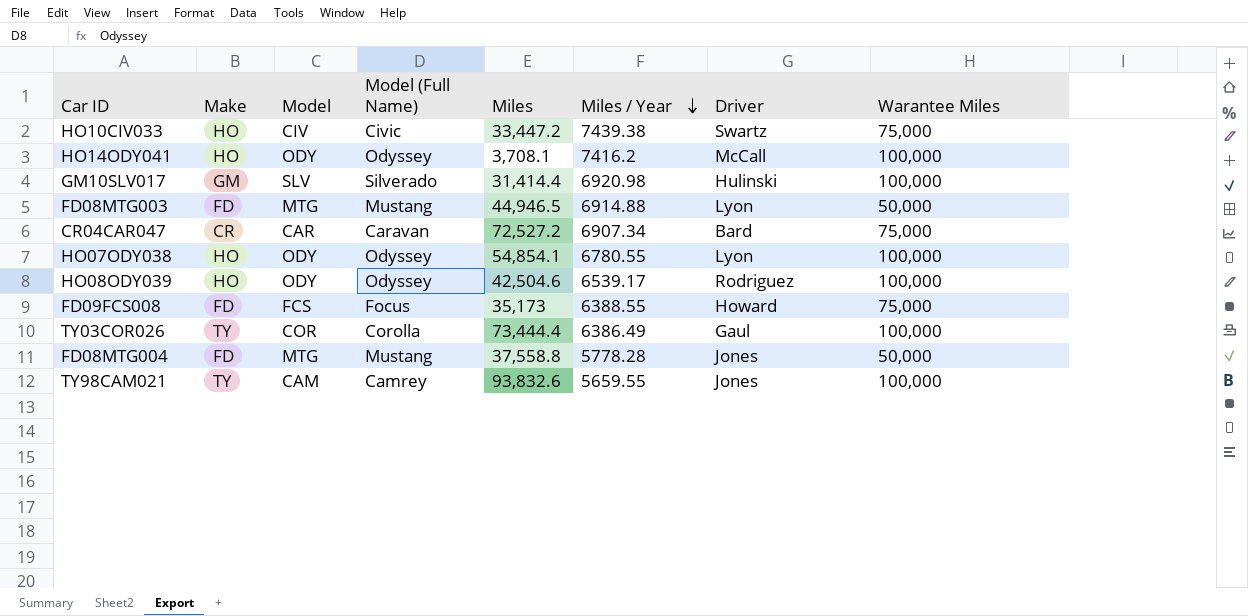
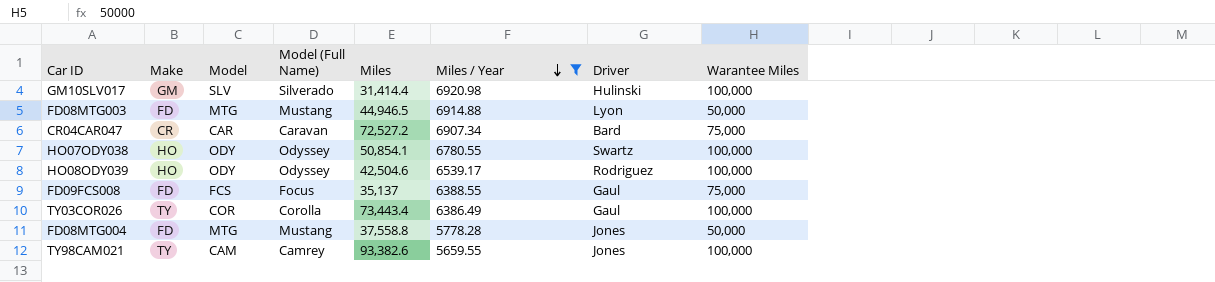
filter: none -> Miles / Year <= 6920.98
HO07ODY038 | Miles: 54,854.1 -> 50,854.1
HO07ODY038 | Driver: Lyon -> Swartz
FD09FCS008 | Miles: 35,173 -> 35,137
FD09FCS008 | Driver: Howard -> Gaul
TY03COR026 | Miles: 73,444.4 -> 73,443.4
TY98CAM021 | Miles: 93,832.6 -> 93,382.6

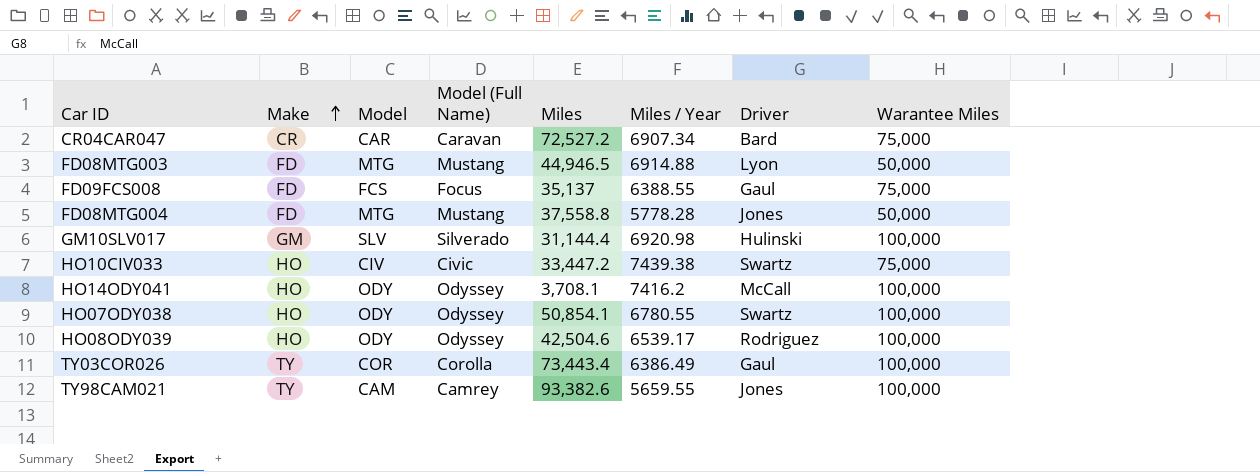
filter: Miles / Year <= 6920.98 -> none
row order: Miles / Year descending -> Make ascending
GM10SLV017 | Miles: 31,414.4 -> 31,144.4

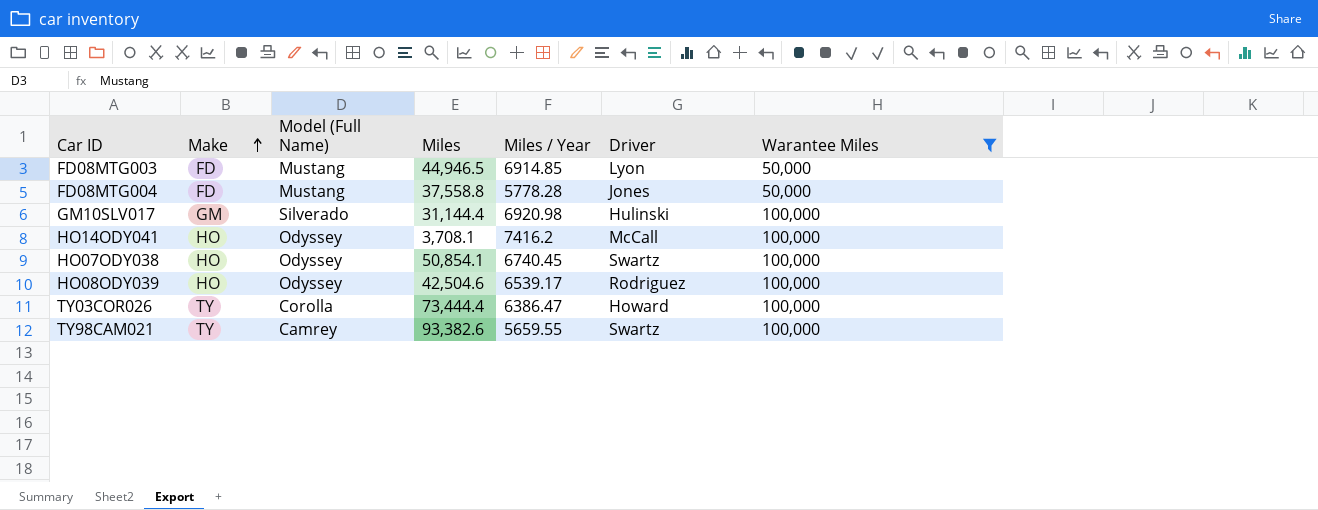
filter: none -> Warantee Miles != 75,000
column Model | position: 3 -> none
FD08MTG003 | Miles / Year: 6914.88 -> 6914.85
HO07ODY038 | Miles / Year: 6780.55 -> 6740.45
TY03COR026 | Miles: 73,443.4 -> 73,444.4
TY03COR026 | Miles / Year: 6386.49 -> 6386.47
TY03COR026 | Driver: Gaul -> Howard
TY98CAM021 | Driver: Jones -> Swartz

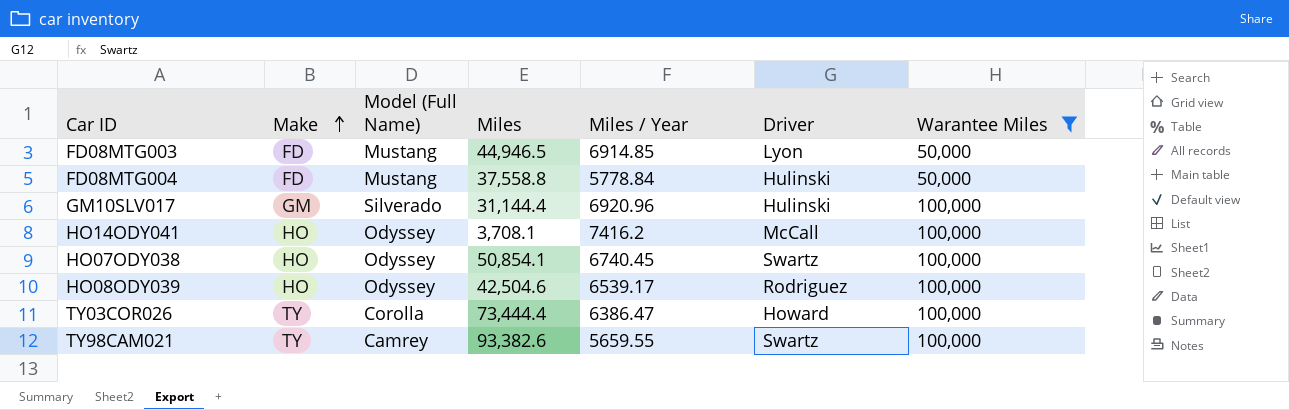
FD08MTG004 | Miles / Year: 5778.28 -> 5778.84
FD08MTG004 | Driver: Jones -> Hulinski
GM10SLV017 | Miles / Year: 6920.98 -> 6920.96

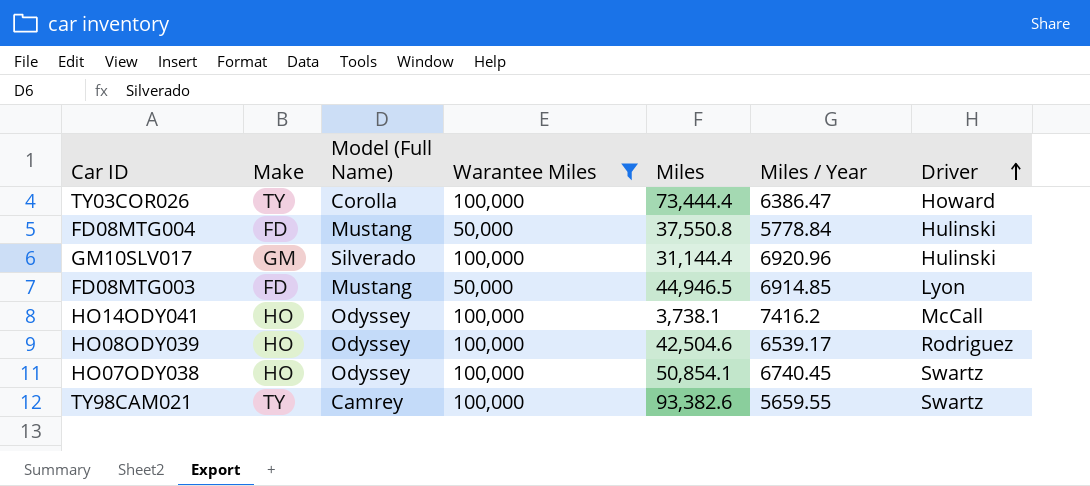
row order: Make ascending -> Driver ascending
column Warantee Miles | position: 7 -> 4
FD08MTG004 | Miles: 37,558.8 -> 37,550.8
HO14ODY041 | Miles: 3,708.1 -> 3,738.1

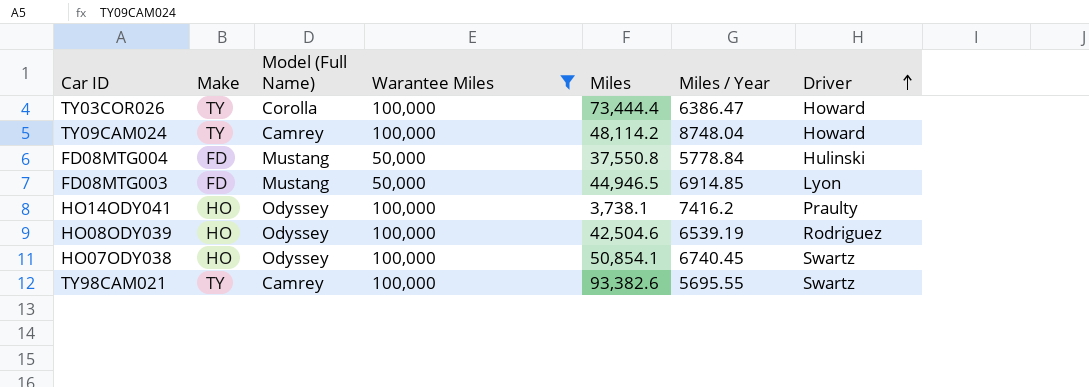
row GM10SLV017: GM | Silverado | 100,000 | 31,144.4 | 6920.96 | Hulinski -> none
row TY09CAM024: none -> TY | Camrey | 100,000 | 48,114.2 | 8748.04 | Howard
HO14ODY041 | Driver: McCall -> Praulty
HO08ODY039 | Miles / Year: 6539.17 -> 6539.19
TY98CAM021 | Miles / Year: 5659.55 -> 5695.55

